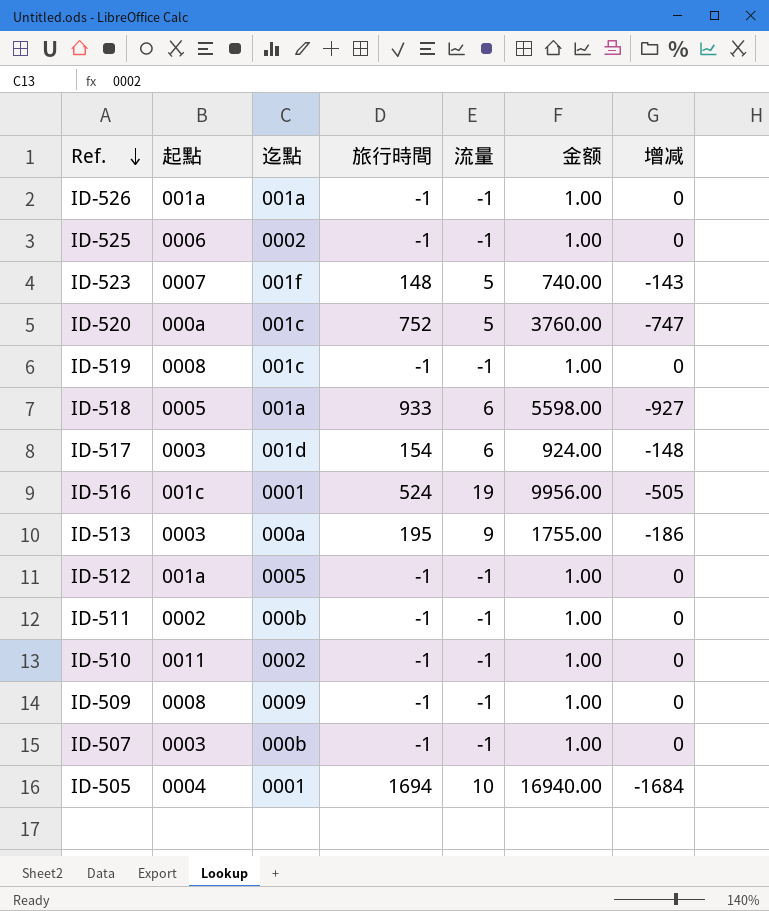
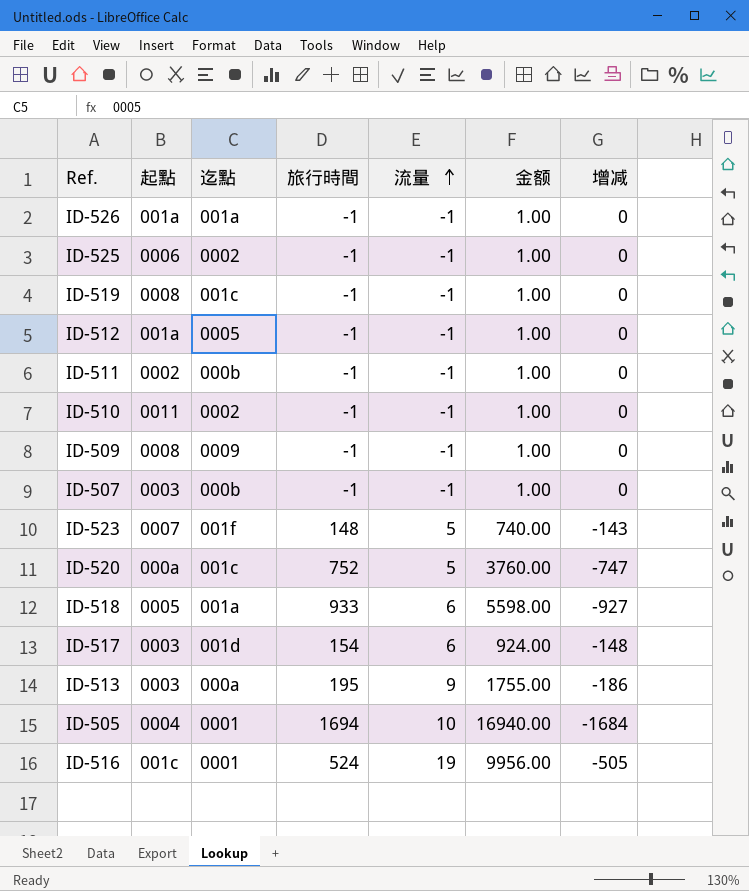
row order: Ref. descending -> 流量 ascending

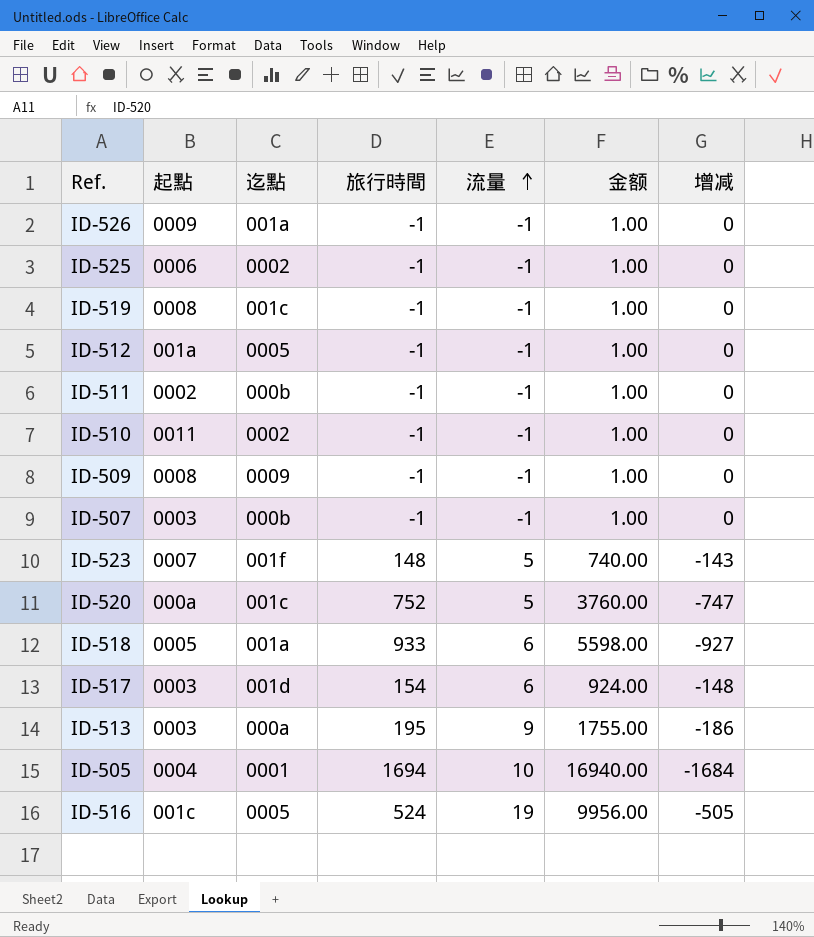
ID-526 | 起點: 001a -> 0009
ID-516 | 迄點: 0001 -> 0005

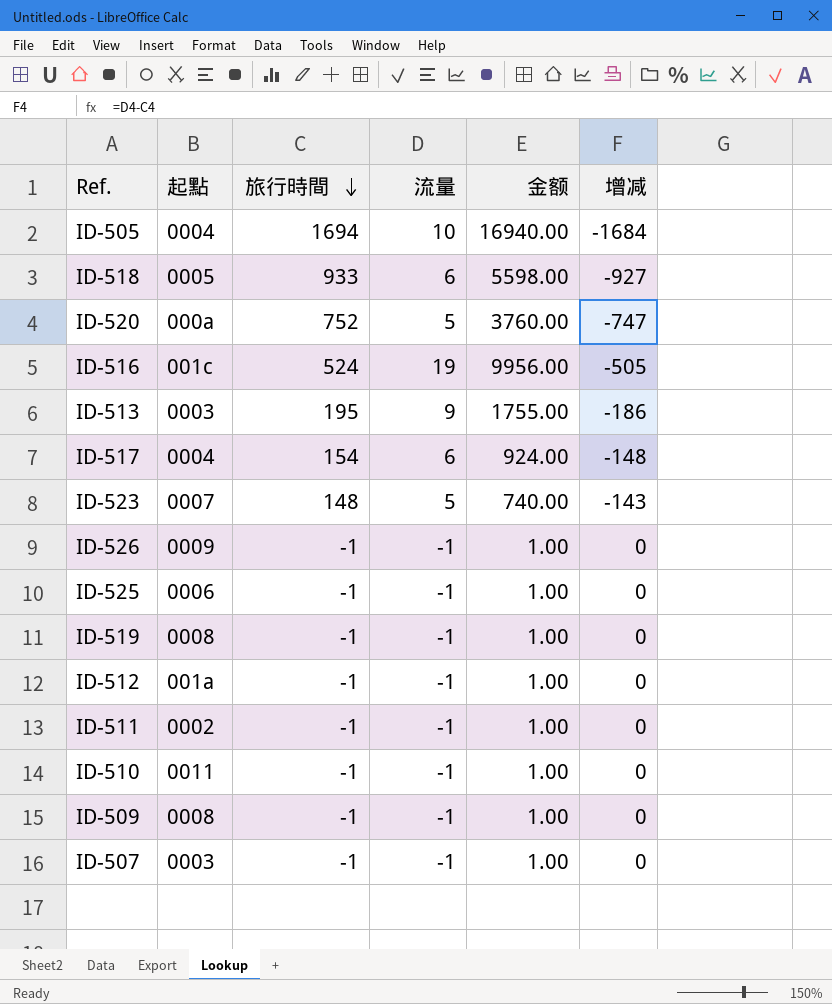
row order: 流量 ascending -> 旅行時間 descending
column 迄點 | position: 3 -> none
ID-517 | 起點: 0003 -> 0004

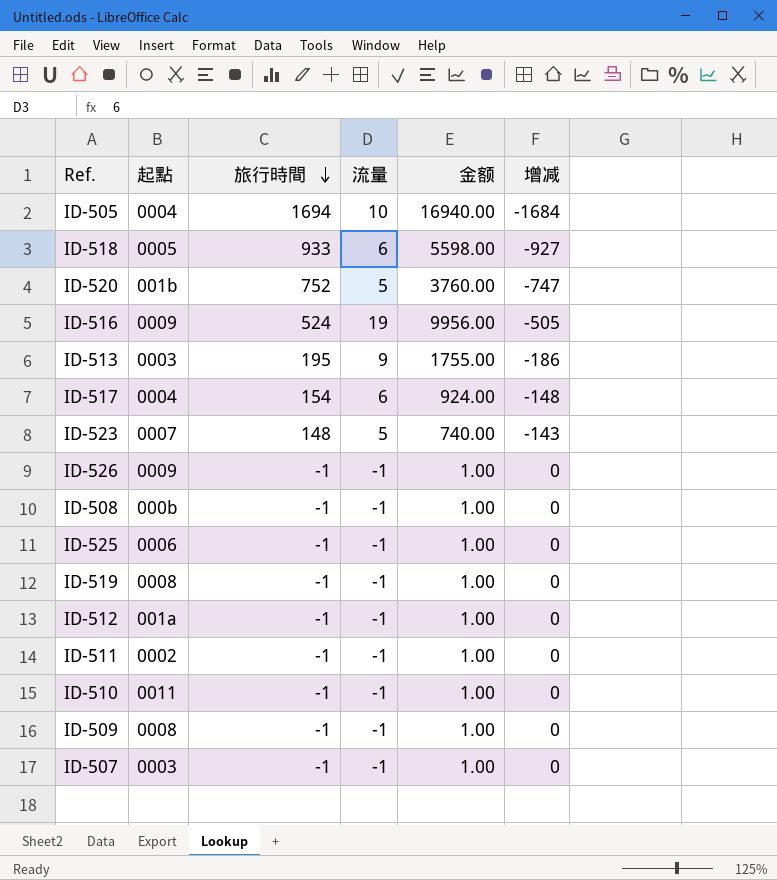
ID-520 | 起點: 000a -> 001b
ID-516 | 起點: 001c -> 0009
row ID-508: none -> 000b | -1 | -1 | 1.00 | 0

